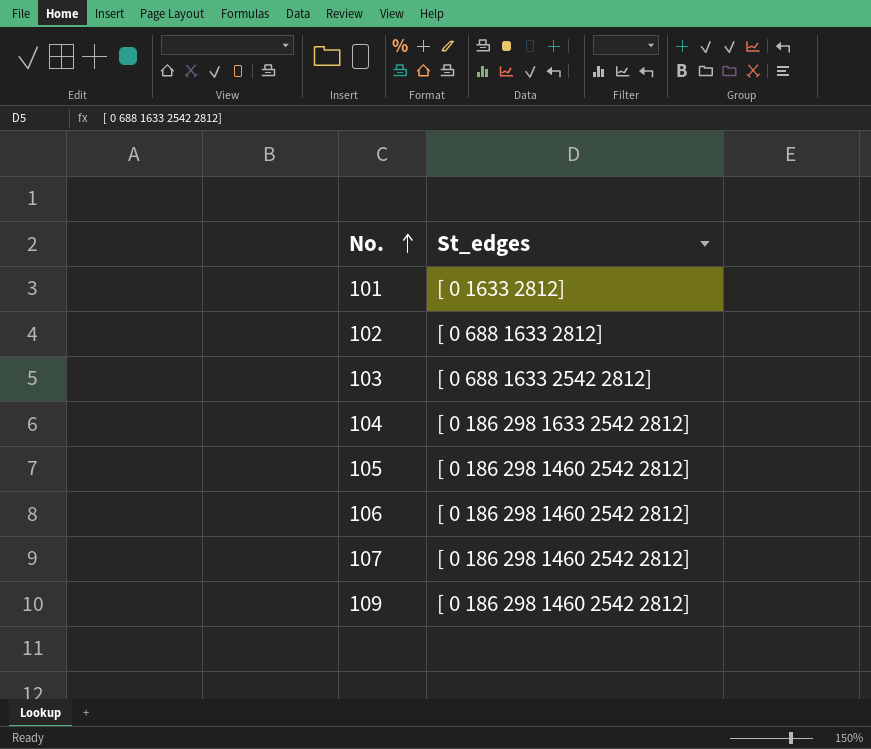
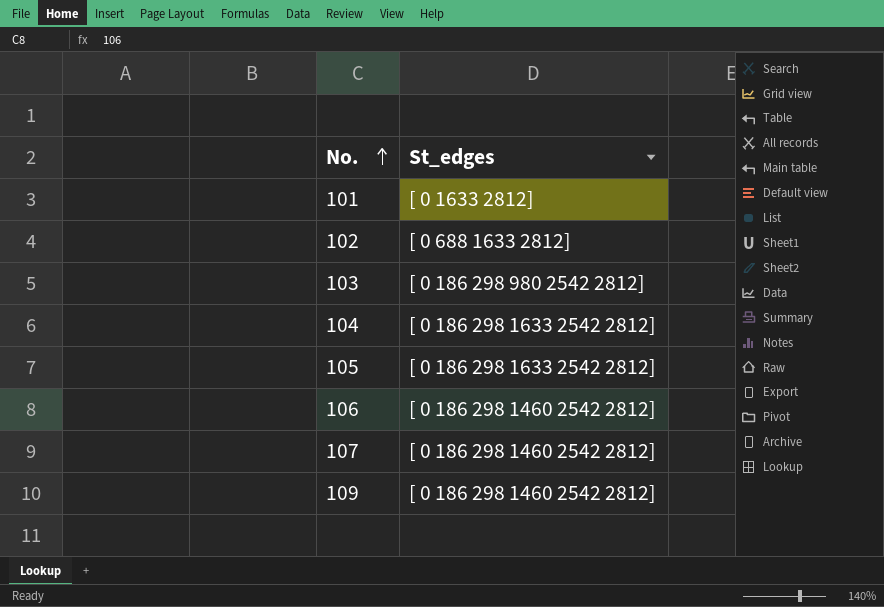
103 | St_edges: [ 0 688 1633 2542 2812] -> [ 0 186 298 980 2542 2812]
105 | St_edges: [ 0 186 298 1460 2542 2812] -> [ 0 186 298 1633 2542 2812]

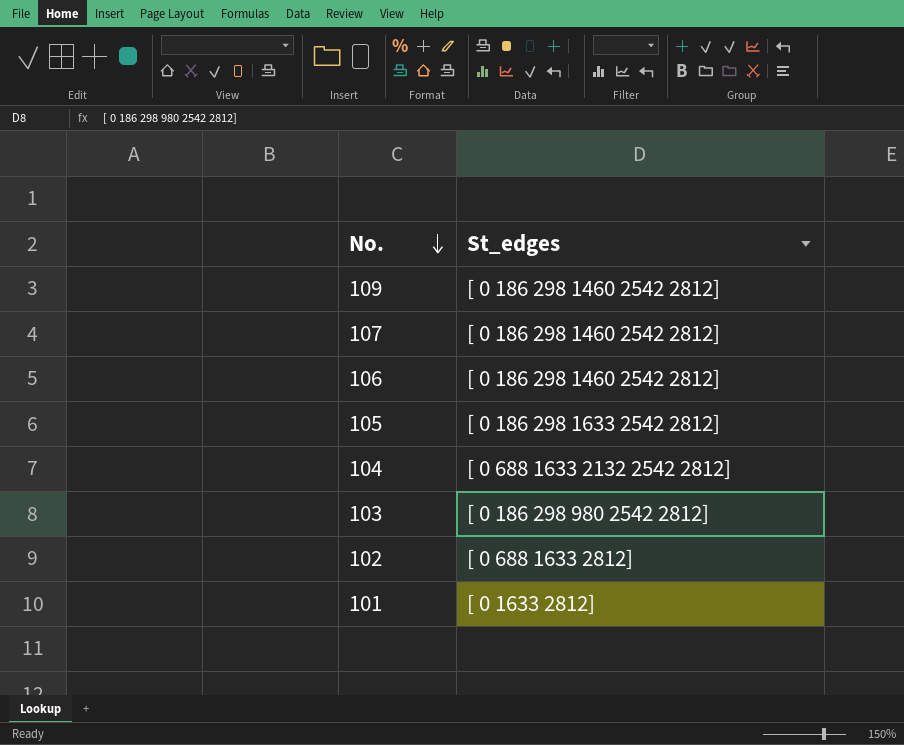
row order: No. ascending -> No. descending
104 | St_edges: [ 0 186 298 1633 2542 2812] -> [ 0 688 1633 2132 2542 2812]

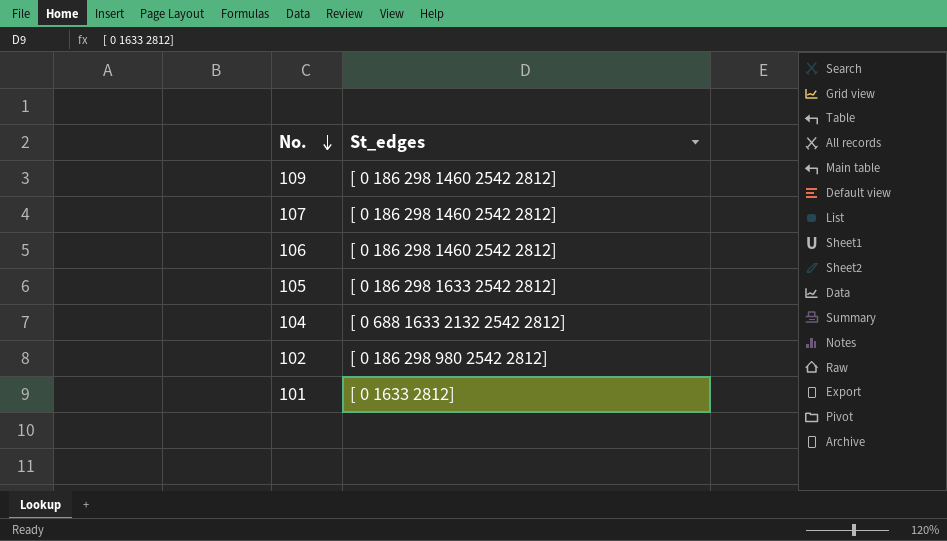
row 103: [ 0 186 298 980 2542 2812] -> none
102 | St_edges: [ 0 688 1633 2812] -> [ 0 186 298 980 2542 2812]

